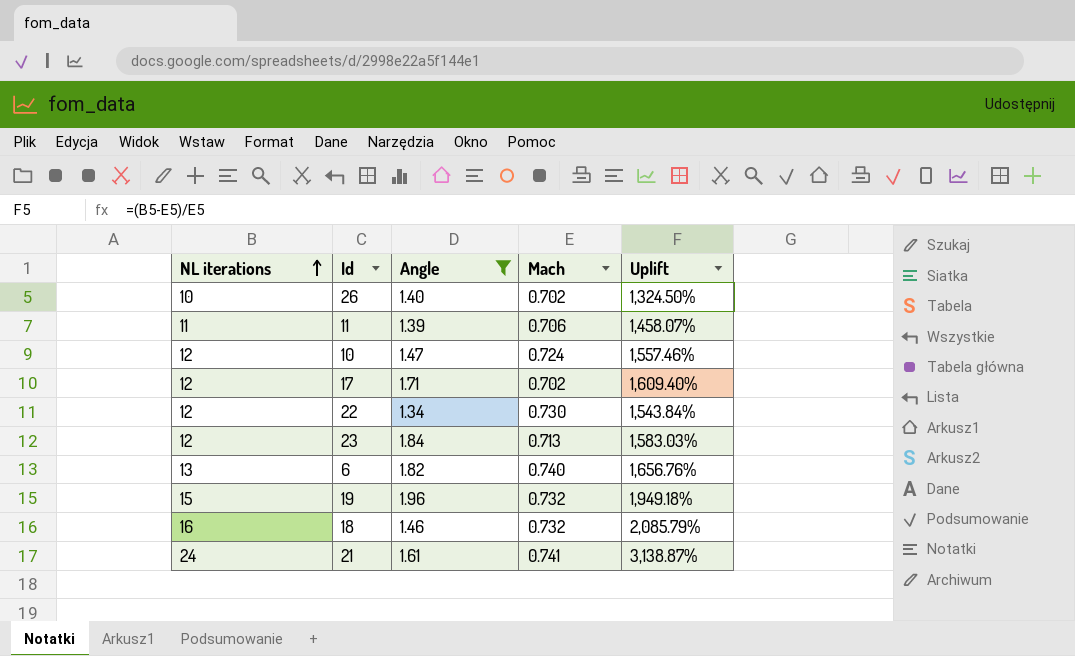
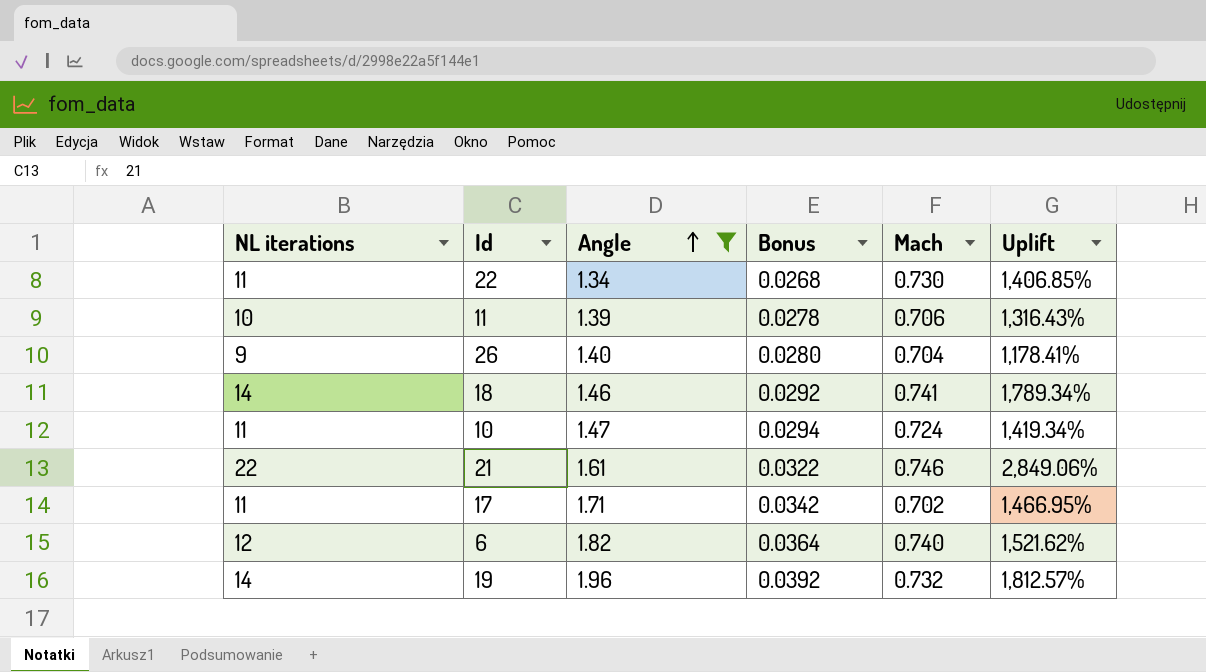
row order: NL iterations ascending -> Angle ascending
column Bonus | formula: none -> [Angle] * 0.02
row 23: 12 | 1.84 | 0.713 | 1,583.03% -> none
22 | NL iterations: 12 -> 11
22 | Uplift: 1,543.84% -> 1,406.85%
11 | NL iterations: 11 -> 10
11 | Uplift: 1,458.07% -> 1,316.43%
26 | NL iterations: 10 -> 9
26 | Mach: 0.702 -> 0.704
26 | Uplift: 1,324.50% -> 1,178.41%
18 | NL iterations: 16 -> 14
18 | Mach: 0.732 -> 0.741
18 | Uplift: 2,085.79% -> 1,789.34%
10 | NL iterations: 12 -> 11
10 | Uplift: 1,557.46% -> 1,419.34%
21 | NL iterations: 24 -> 22
21 | Mach: 0.741 -> 0.746
21 | Uplift: 3,138.87% -> 2,849.06%
17 | NL iterations: 12 -> 11
17 | Uplift: 1,609.40% -> 1,466.95%
6 | NL iterations: 13 -> 12
6 | Uplift: 1,656.76% -> 1,521.62%
19 | NL iterations: 15 -> 14
19 | Uplift: 1,949.18% -> 1,812.57%

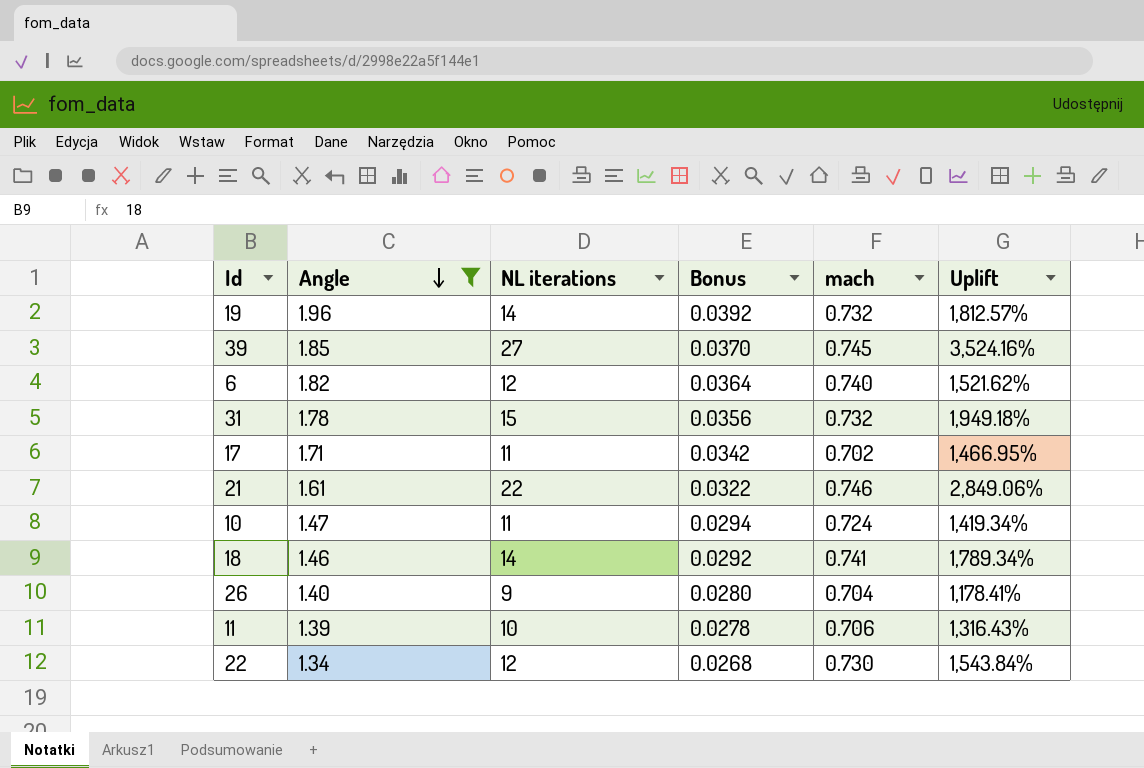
row order: Angle ascending -> Angle descending
column NL iterations | position: 1 -> 3
column name: Mach -> mach
row 39: none -> 1.85 | 27 | 0.0370 | 0.745 | 3,524.16%
row 31: none -> 1.78 | 15 | 0.0356 | 0.732 | 1,949.18%
22 | NL iterations: 11 -> 12
22 | Uplift: 1,406.85% -> 1,543.84%

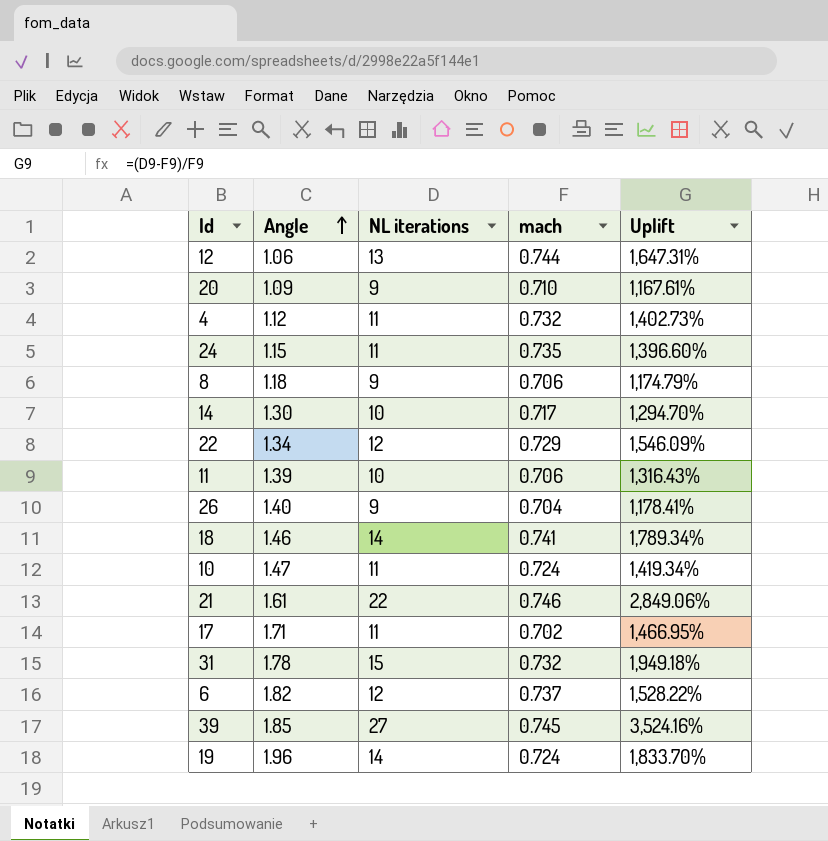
filter: Angle >= 1.34 -> none
row order: Angle descending -> Angle ascending
column Bonus | formula: [Angle] * 0.02 -> none
22 | mach: 0.730 -> 0.729
22 | Uplift: 1,543.84% -> 1,546.09%
6 | mach: 0.740 -> 0.737
6 | Uplift: 1,521.62% -> 1,528.22%
19 | mach: 0.732 -> 0.724
19 | Uplift: 1,812.57% -> 1,833.70%

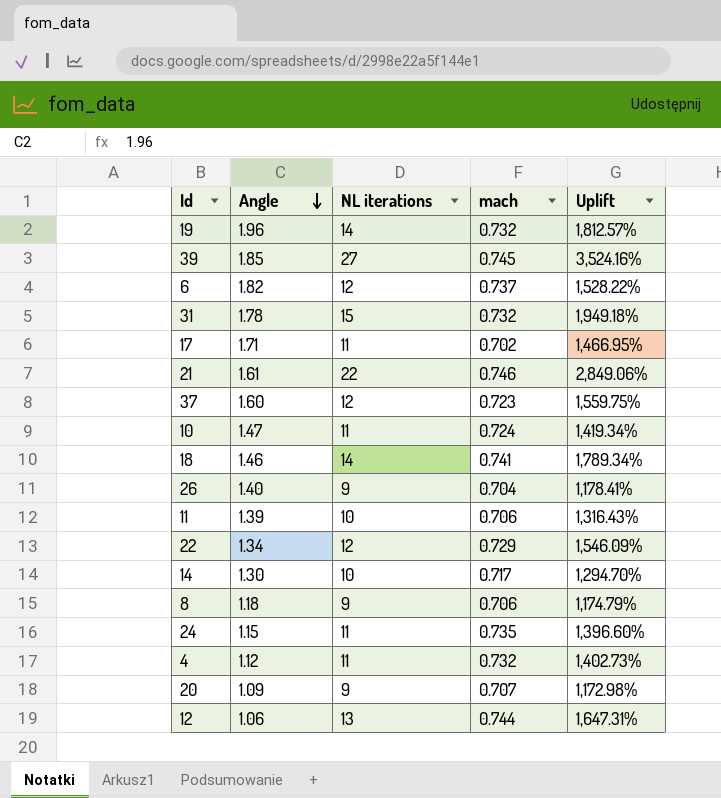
row order: Angle ascending -> Angle descending
19 | mach: 0.724 -> 0.732
19 | Uplift: 1,833.70% -> 1,812.57%
row 37: none -> 1.60 | 12 | 0.723 | 1,559.75%
20 | mach: 0.710 -> 0.707
20 | Uplift: 1,167.61% -> 1,172.98%

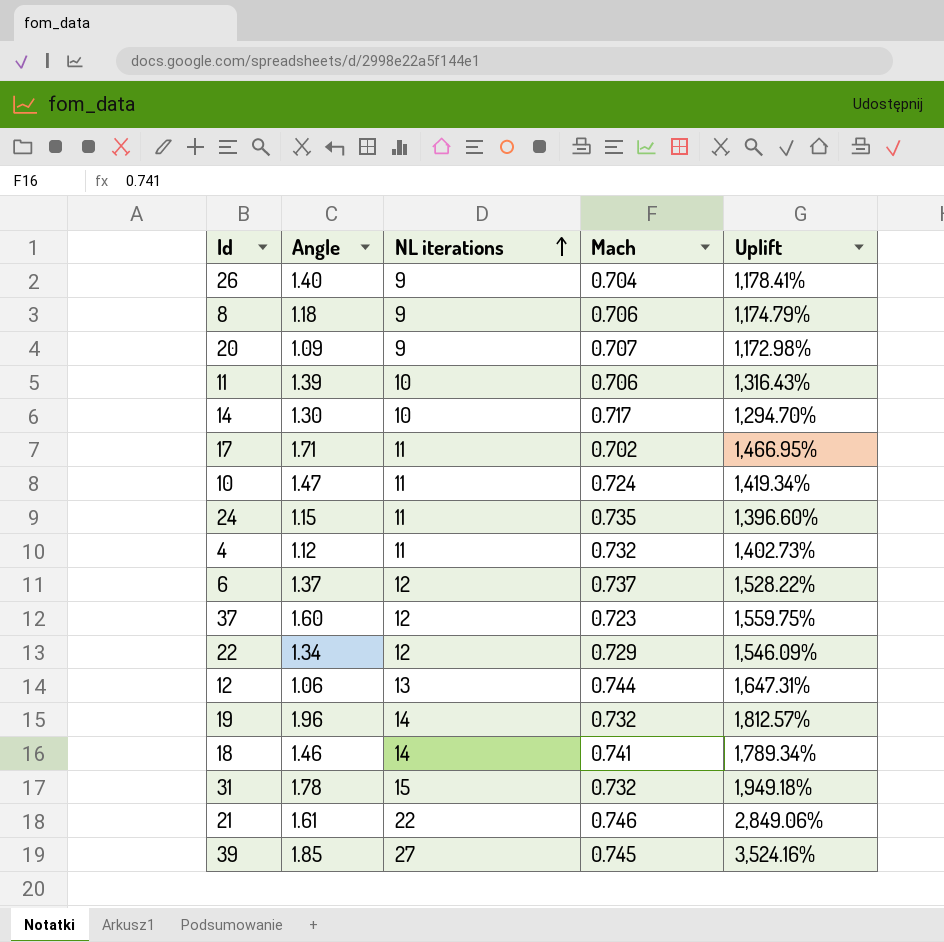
row order: Angle descending -> NL iterations ascending
column name: mach -> Mach
6 | Angle: 1.82 -> 1.37

